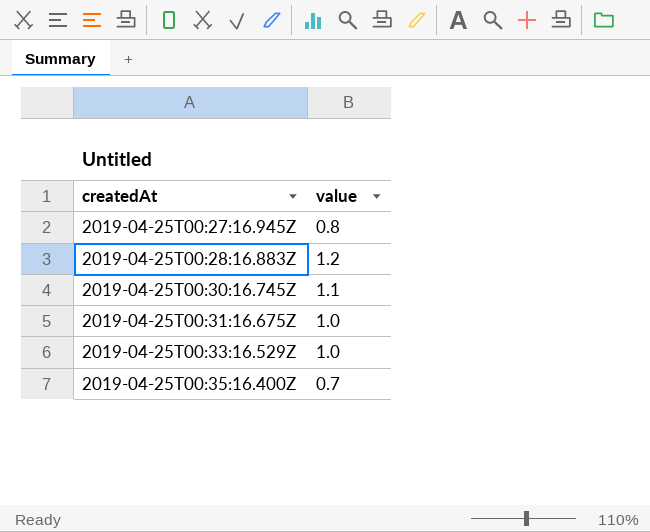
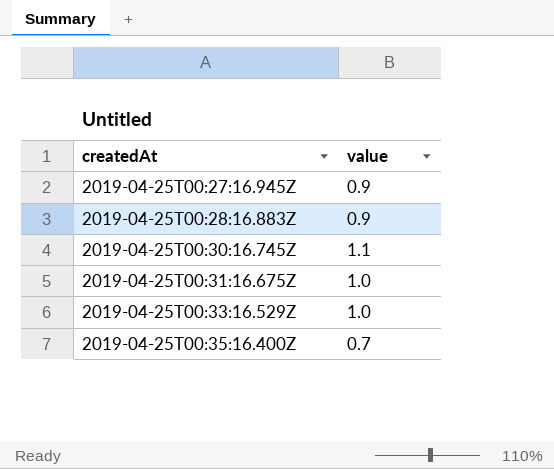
2019-04-25T00:27:16.945Z | value: 0.8 -> 0.9
2019-04-25T00:28:16.883Z | value: 1.2 -> 0.9

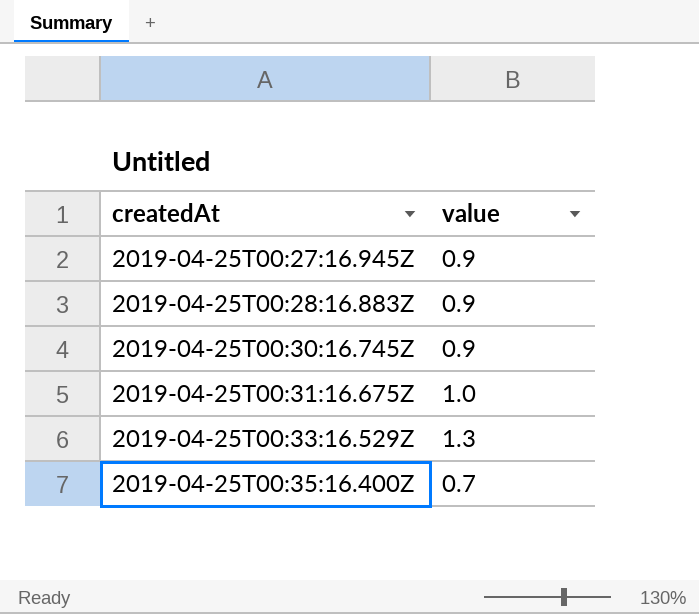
2019-04-25T00:30:16.745Z | value: 1.1 -> 0.9
2019-04-25T00:33:16.529Z | value: 1.0 -> 1.3

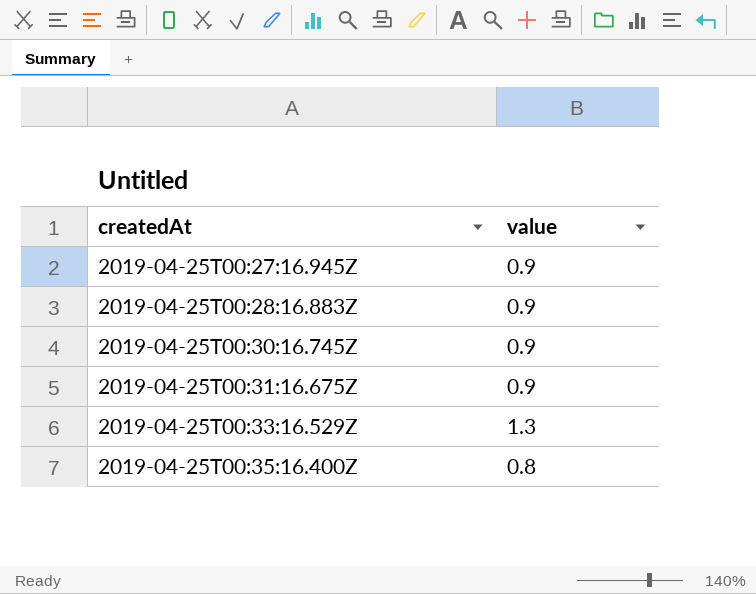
2019-04-25T00:31:16.675Z | value: 1.0 -> 0.9
2019-04-25T00:35:16.400Z | value: 0.7 -> 0.8

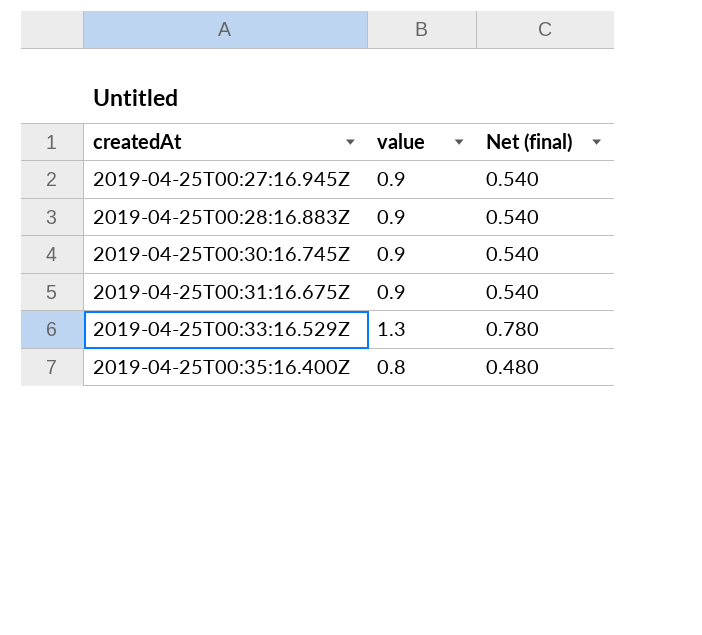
column Net (final) | formula: none -> [value] * 0.6

